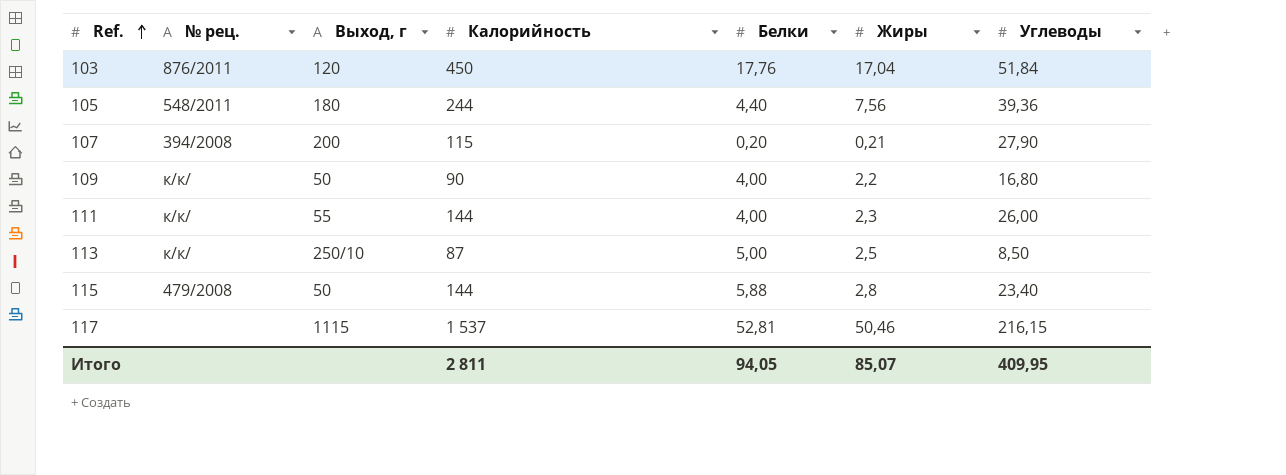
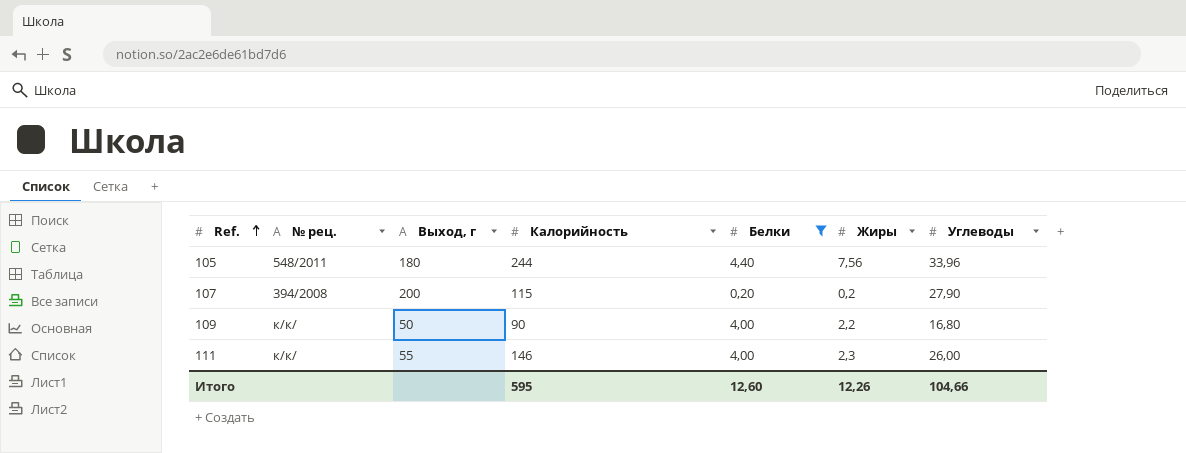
filter: none -> Белки <= 4,40
105 | Углеводы: 39,36 -> 33,96
107 | Жиры: 0,21 -> 0,2
111 | Калорийность: 144 -> 146
Итого | Калорийность: 2 811 -> 595
Итого | Белки: 94,05 -> 12,60
Итого | Жиры: 85,07 -> 12,26
Итого | Углеводы: 409,95 -> 104,66

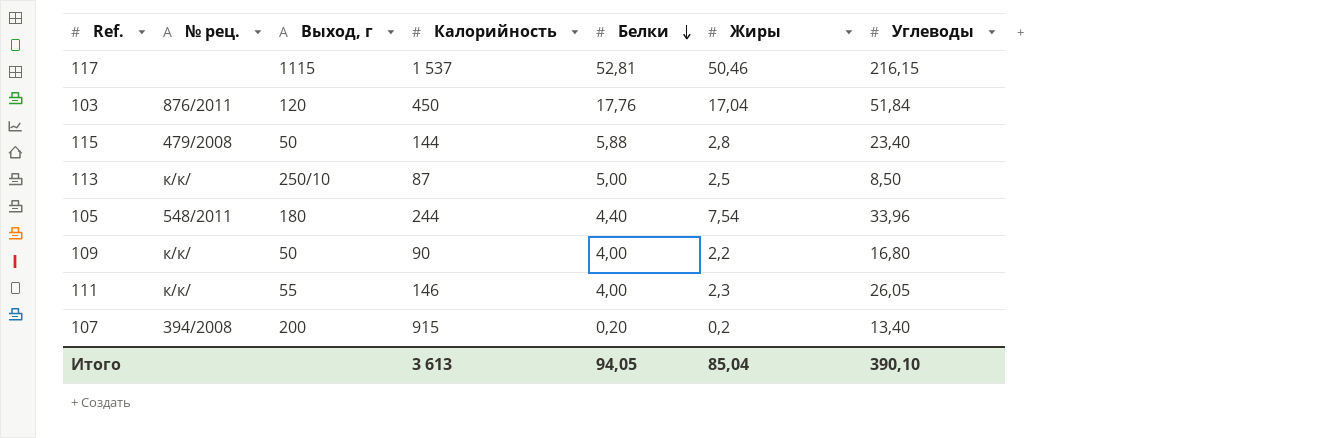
filter: Белки <= 4,40 -> none
row order: Ref. ascending -> Белки descending
105 | Жиры: 7,56 -> 7,54
111 | Углеводы: 26,00 -> 26,05
107 | Калорийность: 115 -> 915
107 | Углеводы: 27,90 -> 13,40
Итого | Калорийность: 595 -> 3 613
Итого | Белки: 12,60 -> 94,05
Итого | Жиры: 12,26 -> 85,04
Итого | Углеводы: 104,66 -> 390,10

